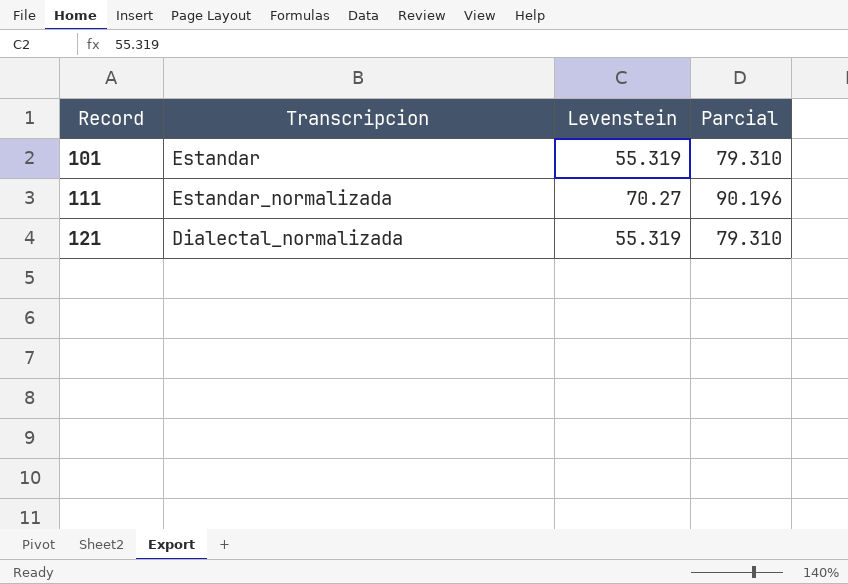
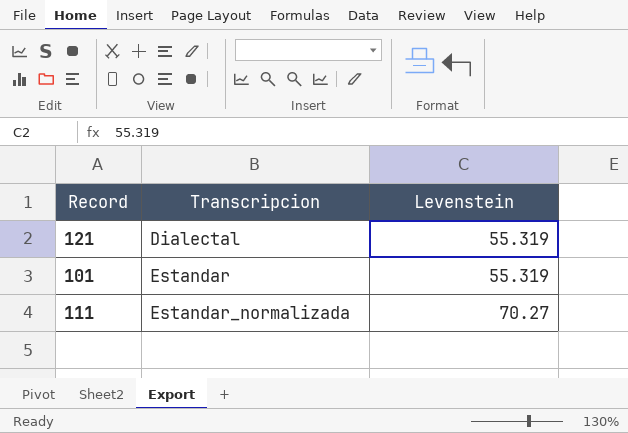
row order: Record ascending -> Transcripcion ascending
column Parcial | position: 4 -> none
121 | Transcripcion: Dialectal_normalizada -> Dialectal

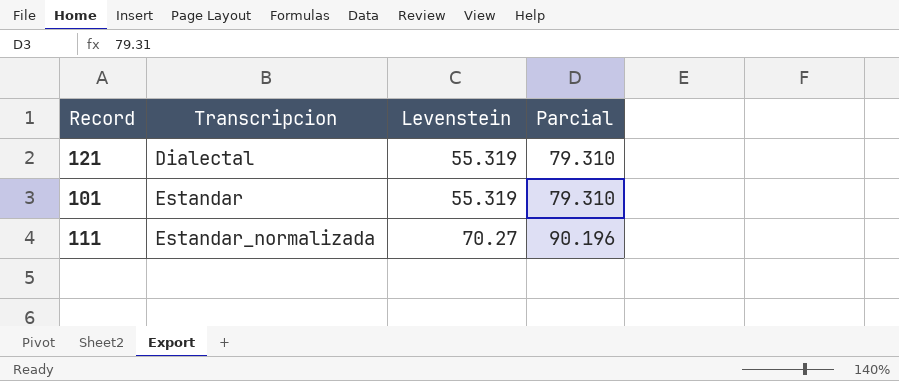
column Parcial | position: none -> 4

